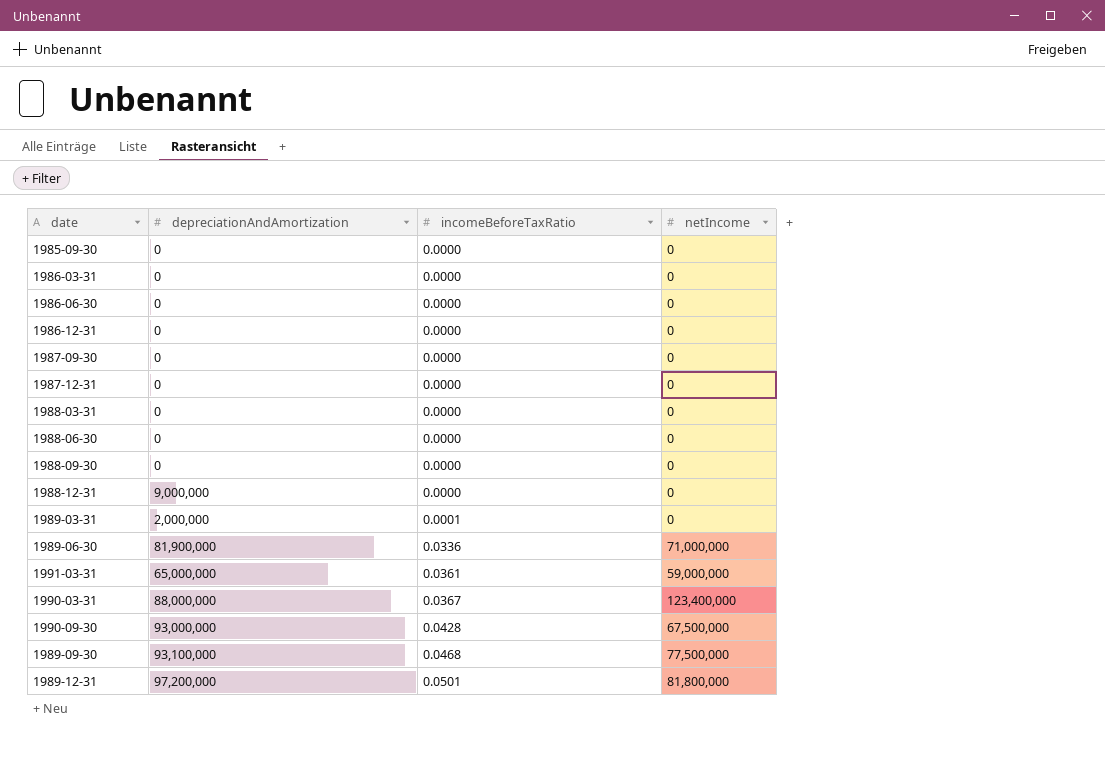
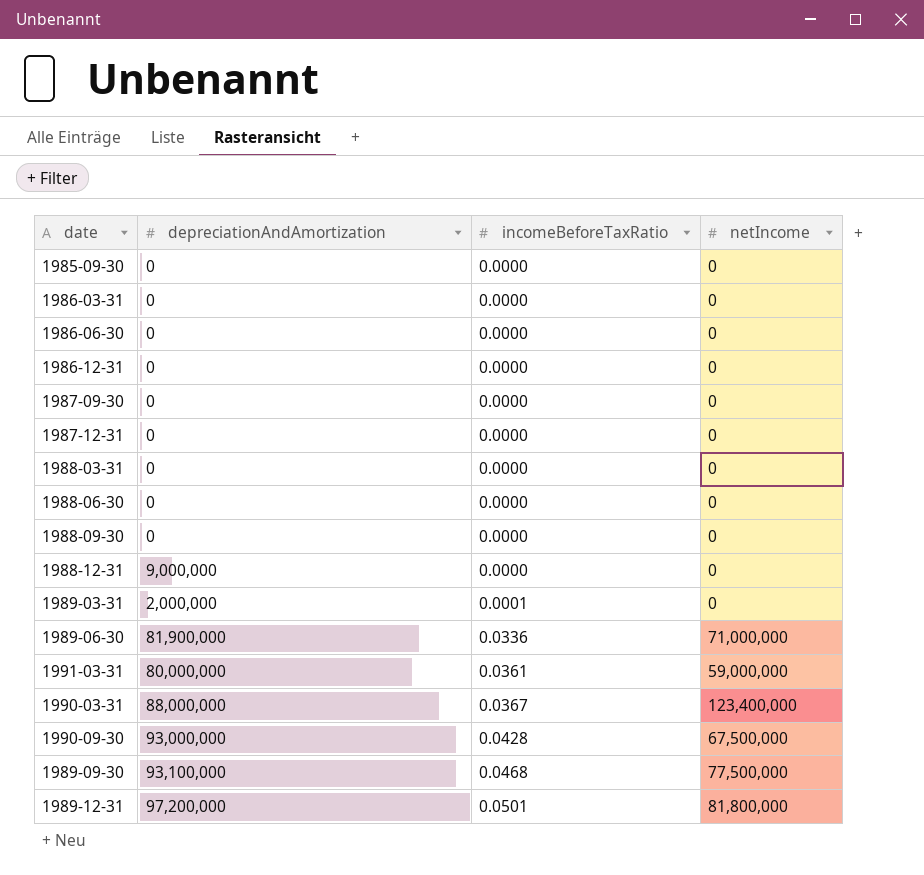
1991-03-31 | depreciationAndAmortization: 65,000,000 -> 80,000,000

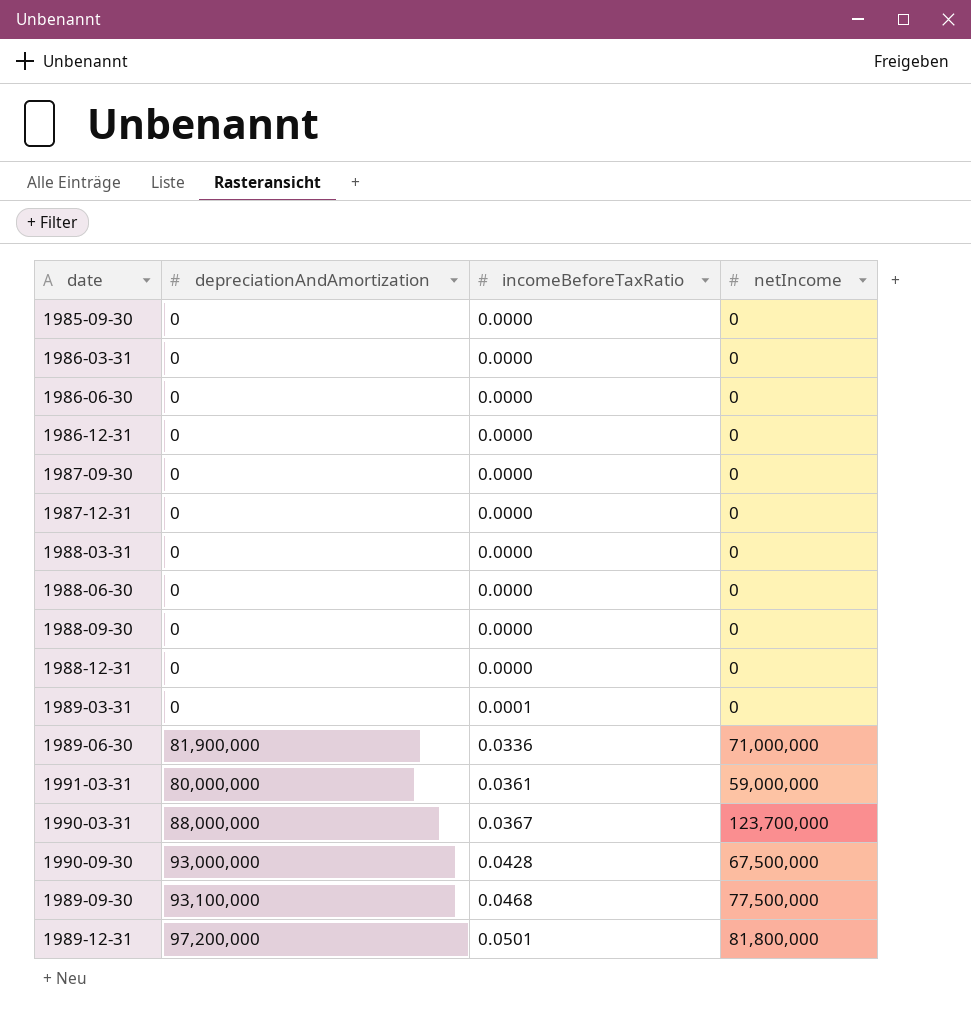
1988-12-31 | depreciationAndAmortization: 9,000,000 -> 0
1989-03-31 | depreciationAndAmortization: 2,000,000 -> 0
1990-03-31 | netIncome: 123,400,000 -> 123,700,000

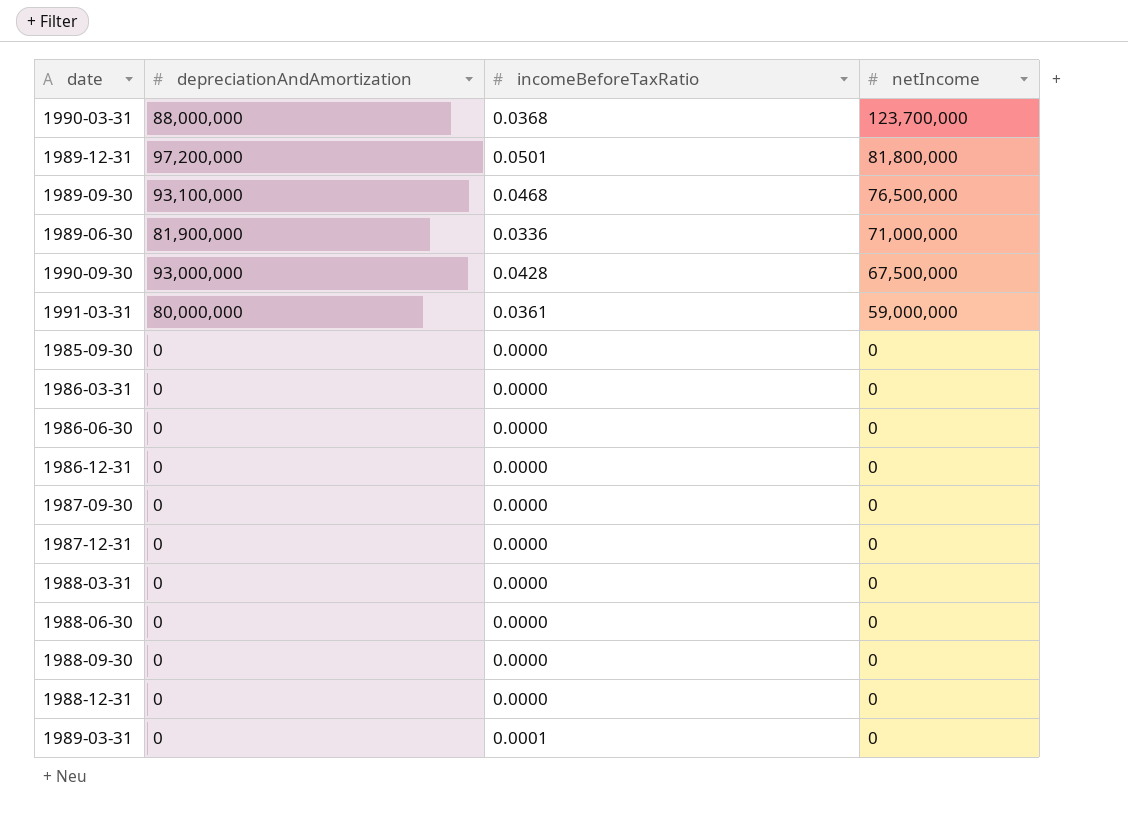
row order: incomeBeforeTaxRatio ascending -> netIncome descending
1990-03-31 | incomeBeforeTaxRatio: 0.0367 -> 0.0368
1989-09-30 | netIncome: 77,500,000 -> 76,500,000

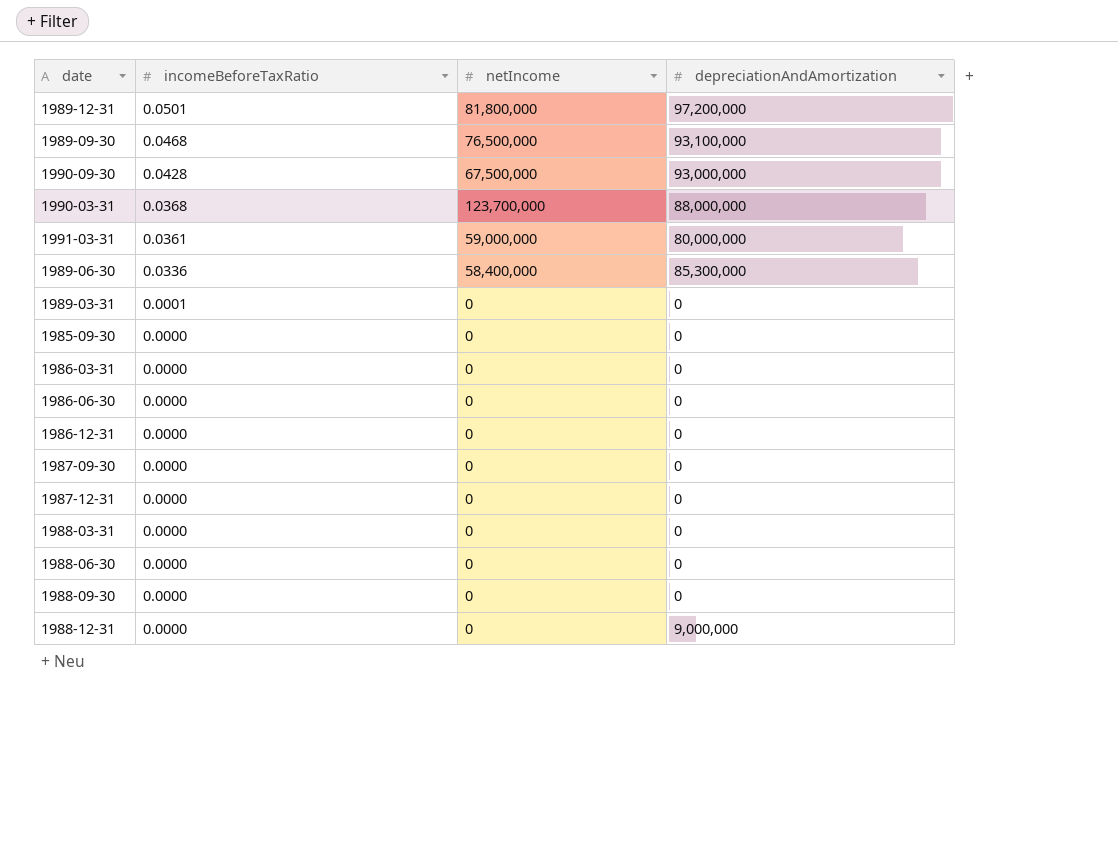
row order: netIncome descending -> incomeBeforeTaxRatio descending
column depreciationAndAmortization | position: 2 -> 4
1989-06-30 | netIncome: 71,000,000 -> 58,400,000
1989-06-30 | depreciationAndAmortization: 81,900,000 -> 85,300,000
1988-12-31 | depreciationAndAmortization: 0 -> 9,000,000

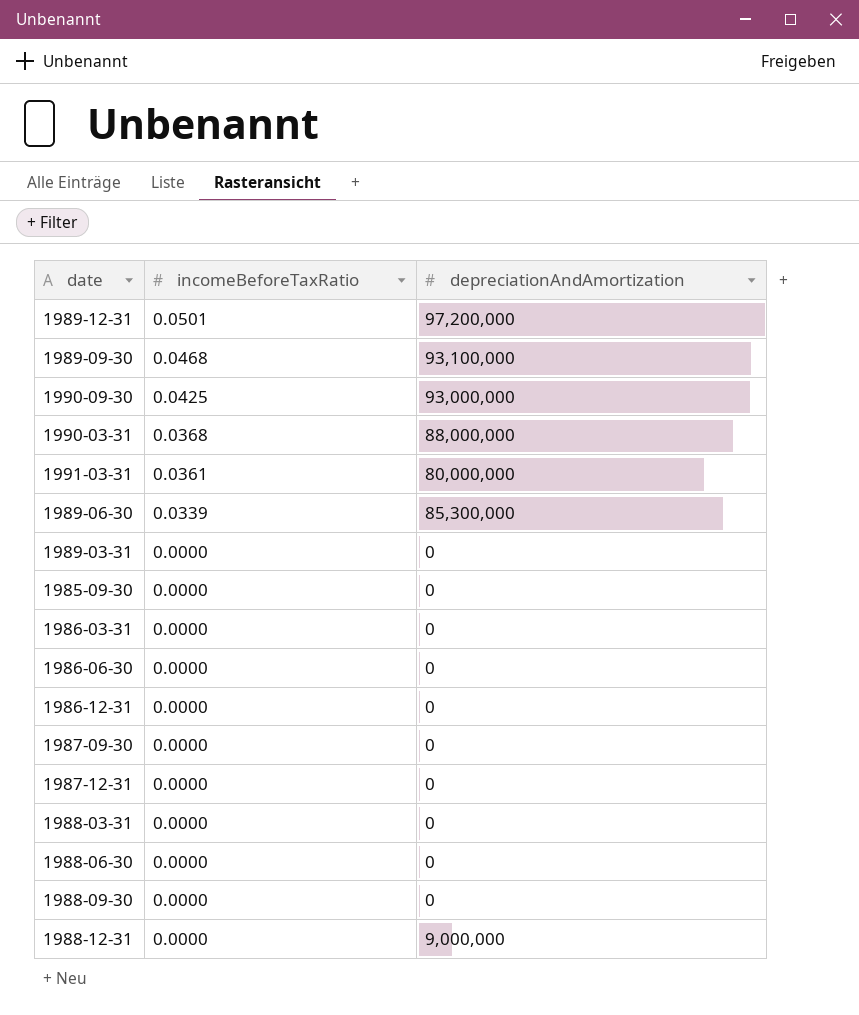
column netIncome | position: 3 -> none
1990-09-30 | incomeBeforeTaxRatio: 0.0428 -> 0.0425
1989-06-30 | incomeBeforeTaxRatio: 0.0336 -> 0.0339
1989-03-31 | incomeBeforeTaxRatio: 0.0001 -> 0.0000

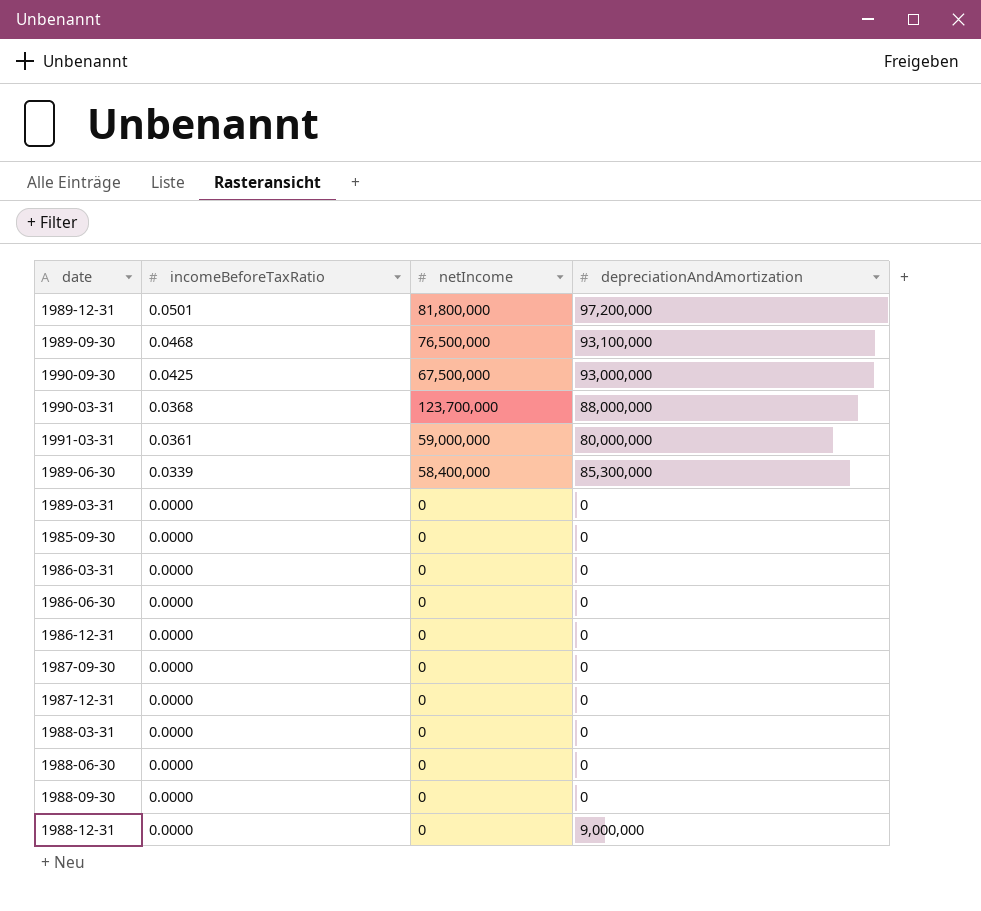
column netIncome | position: none -> 3

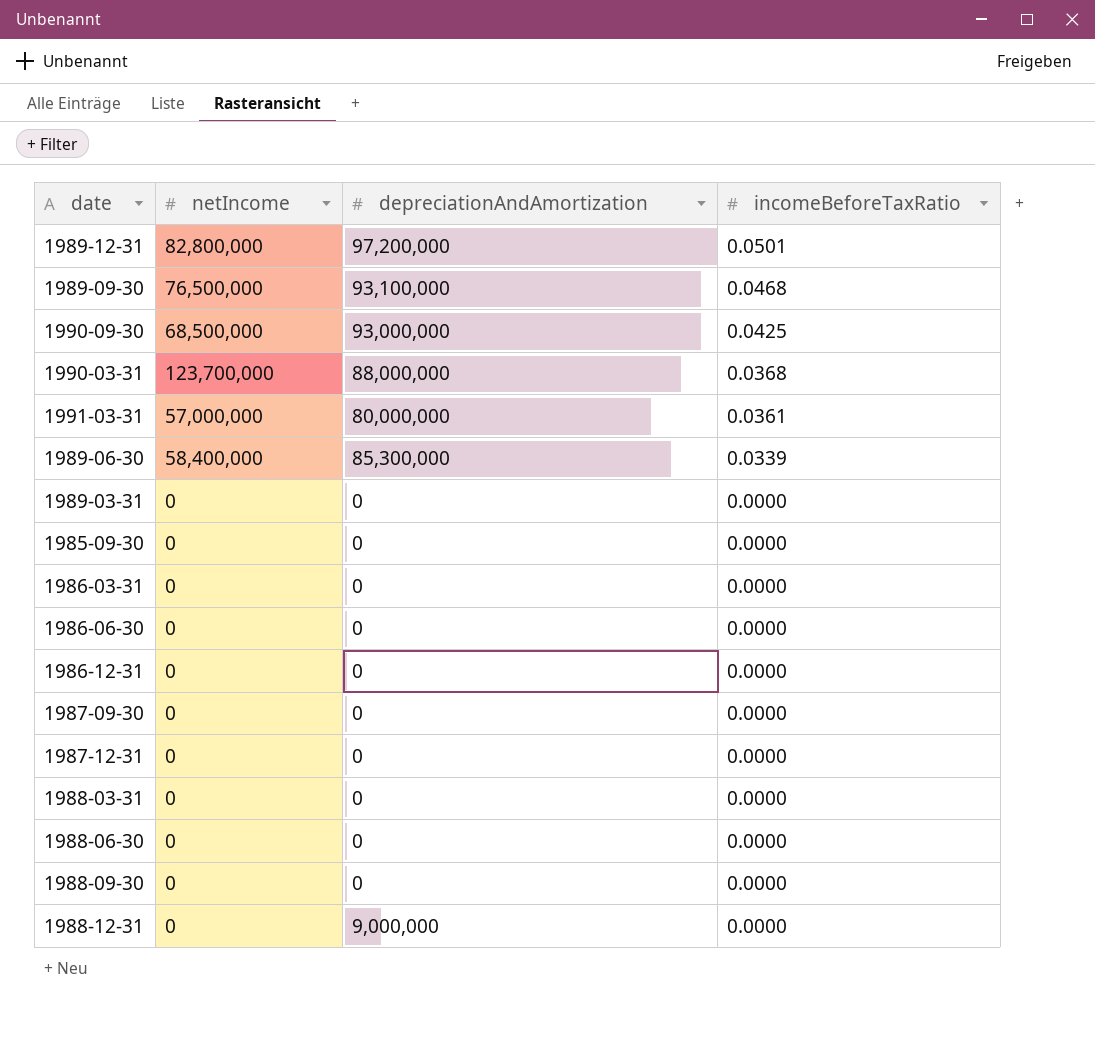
column incomeBeforeTaxRatio | position: 2 -> 4
1989-12-31 | netIncome: 81,800,000 -> 82,800,000
1990-09-30 | netIncome: 67,500,000 -> 68,500,000
1991-03-31 | netIncome: 59,000,000 -> 57,000,000

